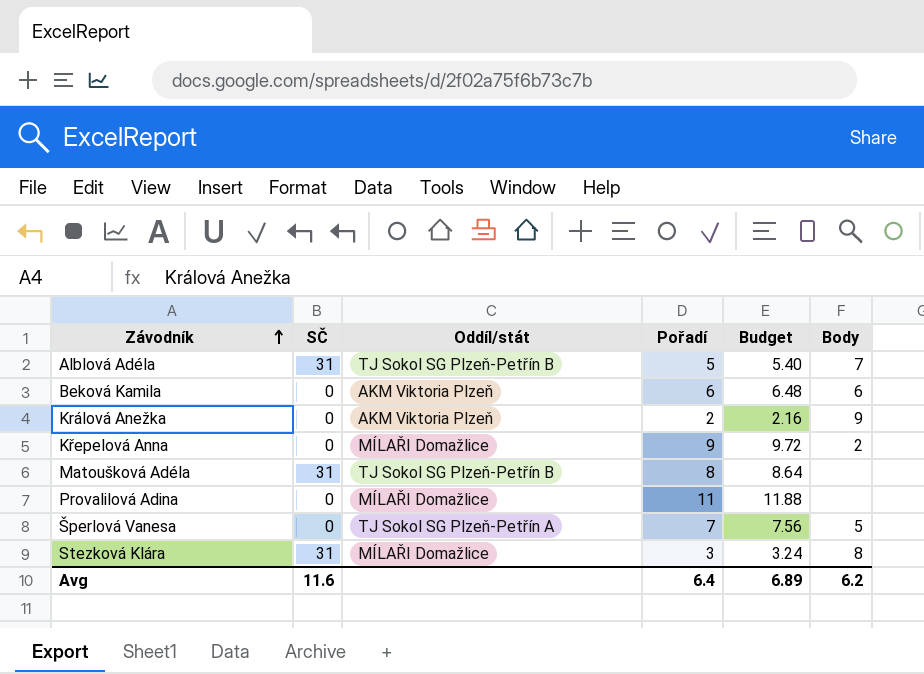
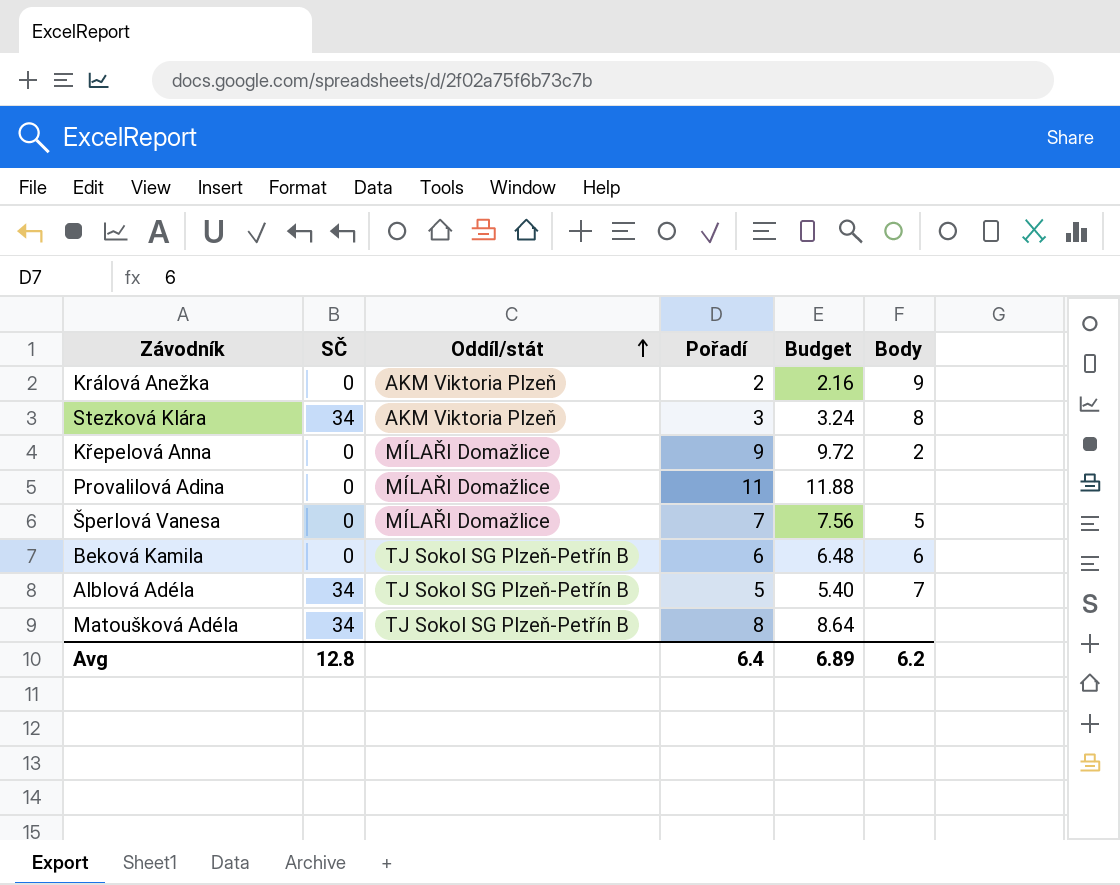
row order: Závodník ascending -> Oddíl/stát ascending
Stezková Klára | SČ: 31 -> 34
Stezková Klára | Oddíl/stát: MÍLAŘI Domažlice -> AKM Viktoria Plzeň
Šperlová Vanesa | Oddíl/stát: TJ Sokol SG Plzeň-Petřín A -> MÍLAŘI Domažlice
Beková Kamila | Oddíl/stát: AKM Viktoria Plzeň -> TJ Sokol SG Plzeň-Petřín B
Alblová Adéla | SČ: 31 -> 34
Matoušková Adéla | SČ: 31 -> 34
Avg | SČ: 11.6 -> 12.8

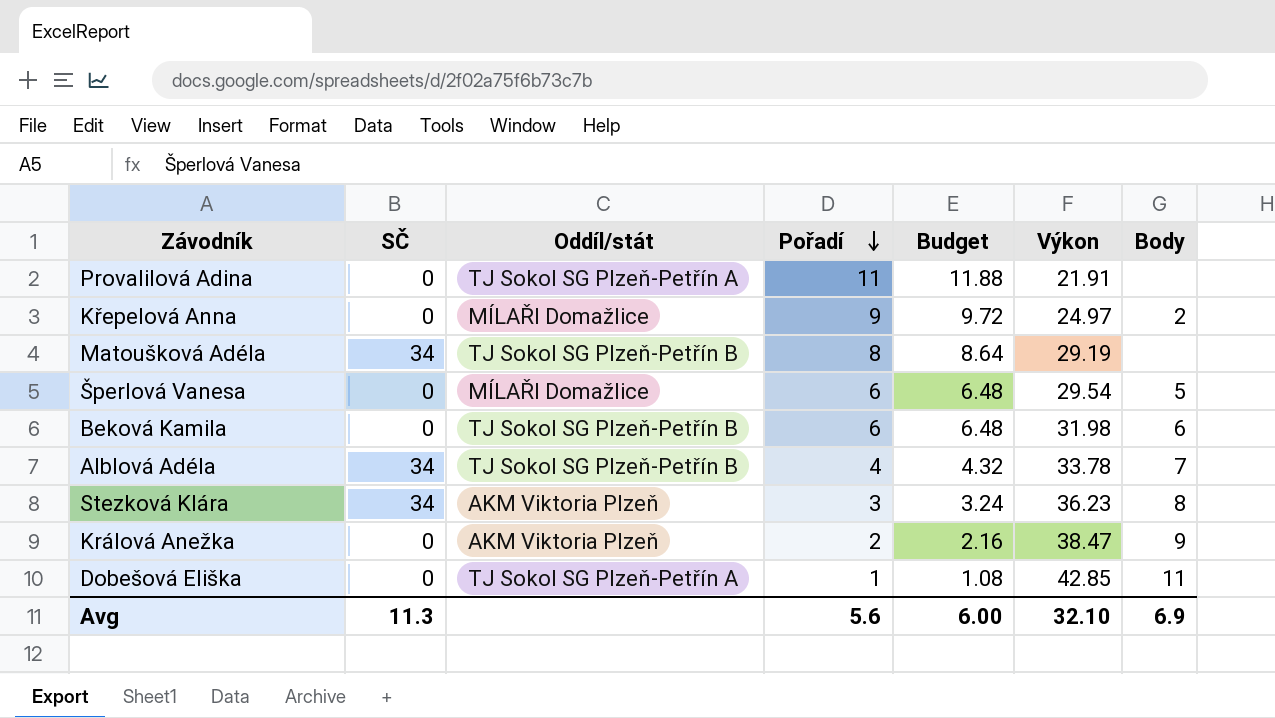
row order: Oddíl/stát ascending -> Pořadí descending
column Výkon | position: none -> 6
Provalilová Adina | Oddíl/stát: MÍLAŘI Domažlice -> TJ Sokol SG Plzeň-Petřín A
Šperlová Vanesa | Pořadí: 7 -> 6
Šperlová Vanesa | Budget: 7.56 -> 6.48
Alblová Adéla | Pořadí: 5 -> 4
Alblová Adéla | Budget: 5.40 -> 4.32
row Dobešová Eliška: none -> 0 | TJ Sokol SG Plzeň-Petřín A | 1 | 1.08 | 42.85 | 11
Avg | SČ: 12.8 -> 11.3
Avg | Pořadí: 6.4 -> 5.6
Avg | Budget: 6.89 -> 6.00
Avg | Body: 6.2 -> 6.9

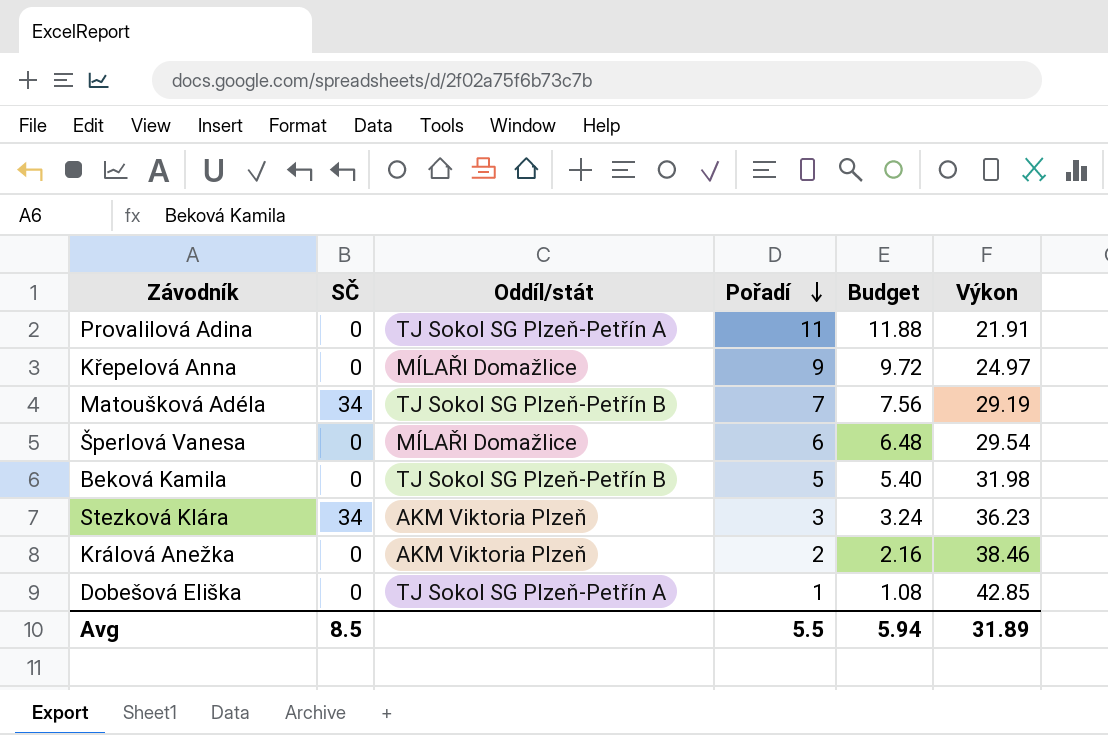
column Body | position: 7 -> none
row Alblová Adéla: 34 | TJ Sokol SG Plzeň-Petřín B | 4 | 4.32 | 33.78 | 7 -> none
Matoušková Adéla | Pořadí: 8 -> 7
Matoušková Adéla | Budget: 8.64 -> 7.56
Beková Kamila | Pořadí: 6 -> 5
Beková Kamila | Budget: 6.48 -> 5.40
Králová Anežka | Výkon: 38.47 -> 38.46
Avg | SČ: 11.3 -> 8.5
Avg | Pořadí: 5.6 -> 5.5
Avg | Budget: 6.00 -> 5.94
Avg | Výkon: 32.10 -> 31.89

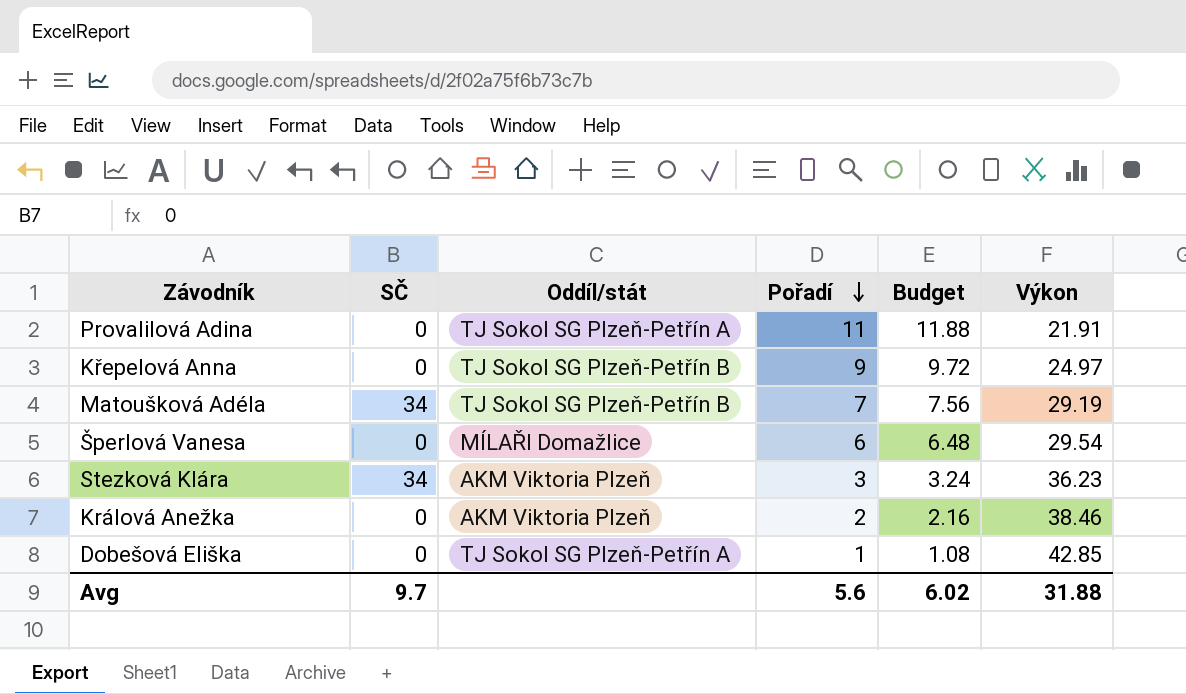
row Beková Kamila: 0 | TJ Sokol SG Plzeň-Petřín B | 5 | 5.40 | 31.98 -> none
Křepelová Anna | Oddíl/stát: MÍLAŘI Domažlice -> TJ Sokol SG Plzeň-Petřín B
Avg | SČ: 8.5 -> 9.7
Avg | Pořadí: 5.5 -> 5.6
Avg | Budget: 5.94 -> 6.02
Avg | Výkon: 31.89 -> 31.88

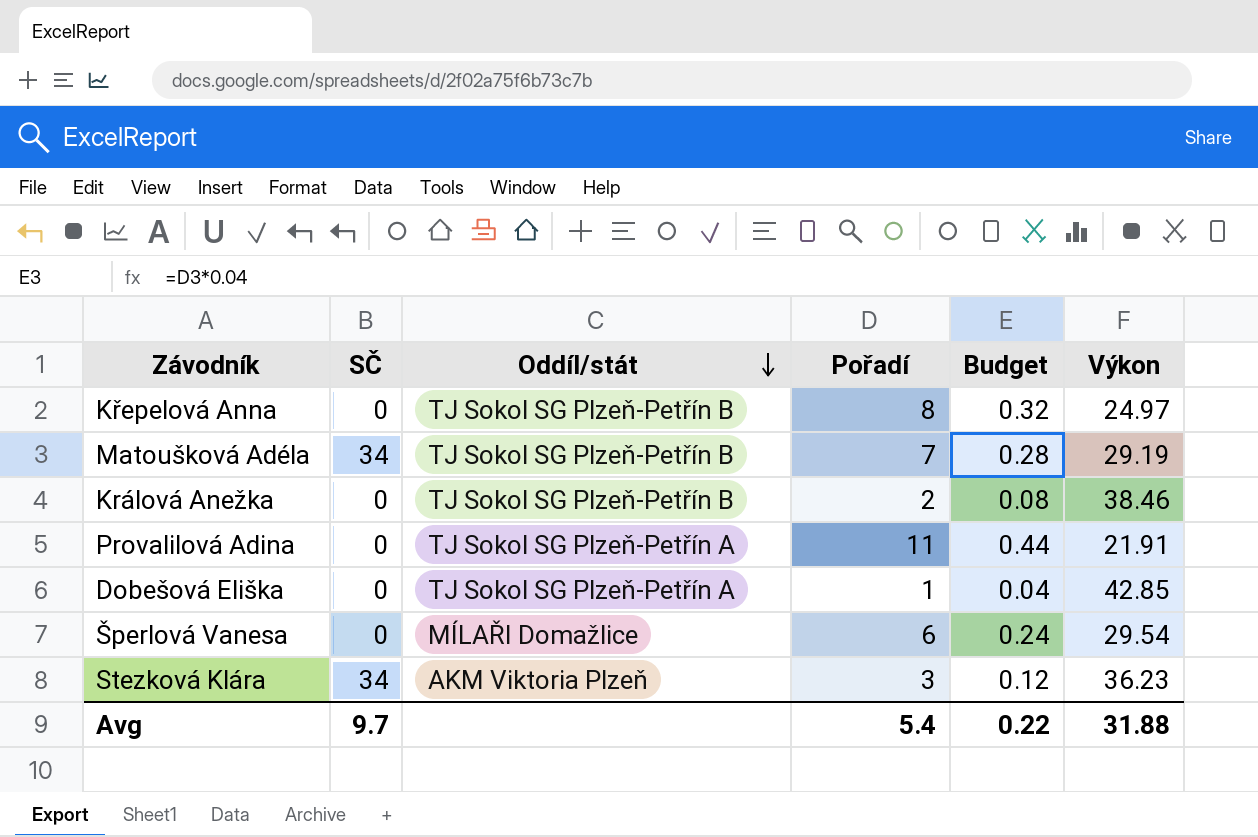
row order: Pořadí descending -> Oddíl/stát descending
column Budget | formula: [Pořadí] * 1.08 -> [Pořadí] * 0.04
Křepelová Anna | Pořadí: 9 -> 8
Králová Anežka | Oddíl/stát: AKM Viktoria Plzeň -> TJ Sokol SG Plzeň-Petřín B
Avg | Pořadí: 5.6 -> 5.4
Avg | Budget: 6.02 -> 0.22

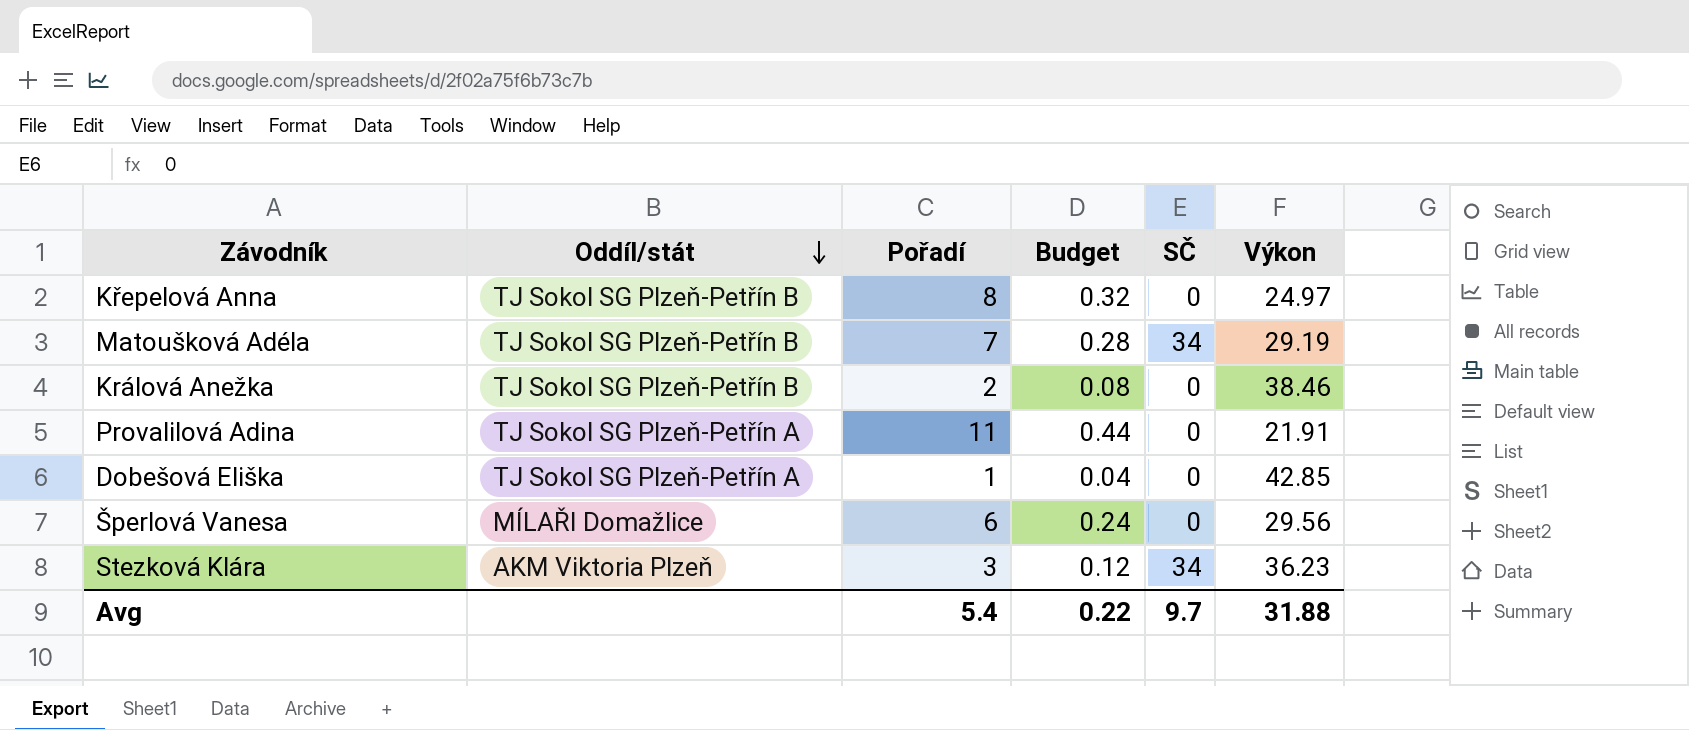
column SČ | position: 2 -> 5
Šperlová Vanesa | Výkon: 29.54 -> 29.56

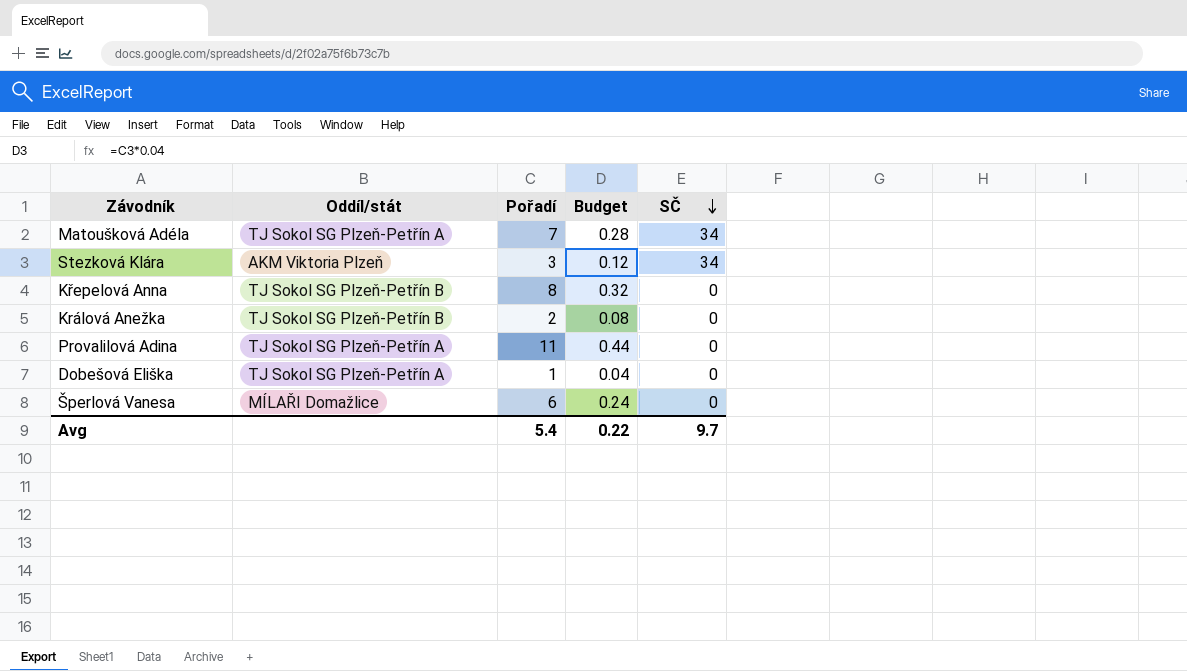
row order: Oddíl/stát descending -> SČ descending
column Výkon | position: 6 -> none
Matoušková Adéla | Oddíl/stát: TJ Sokol SG Plzeň-Petřín B -> TJ Sokol SG Plzeň-Petřín A

